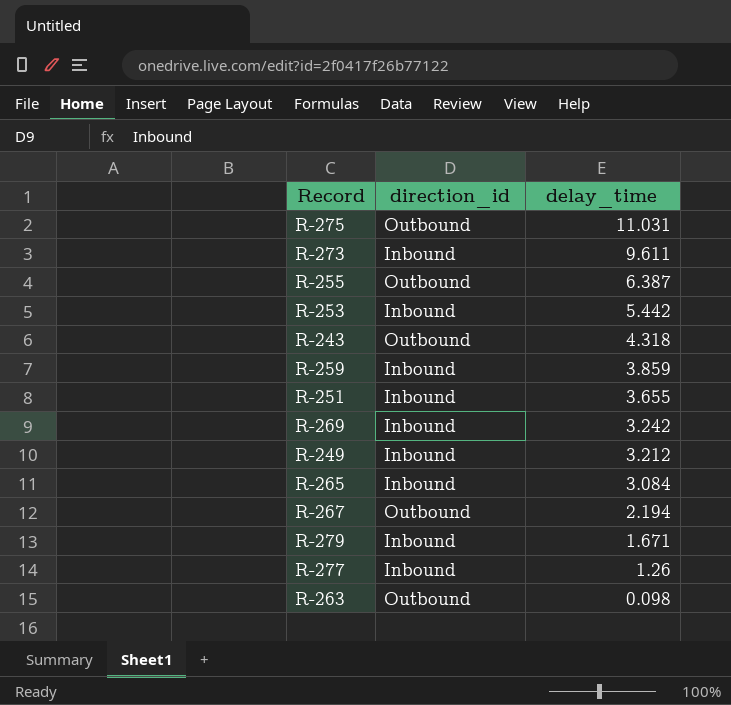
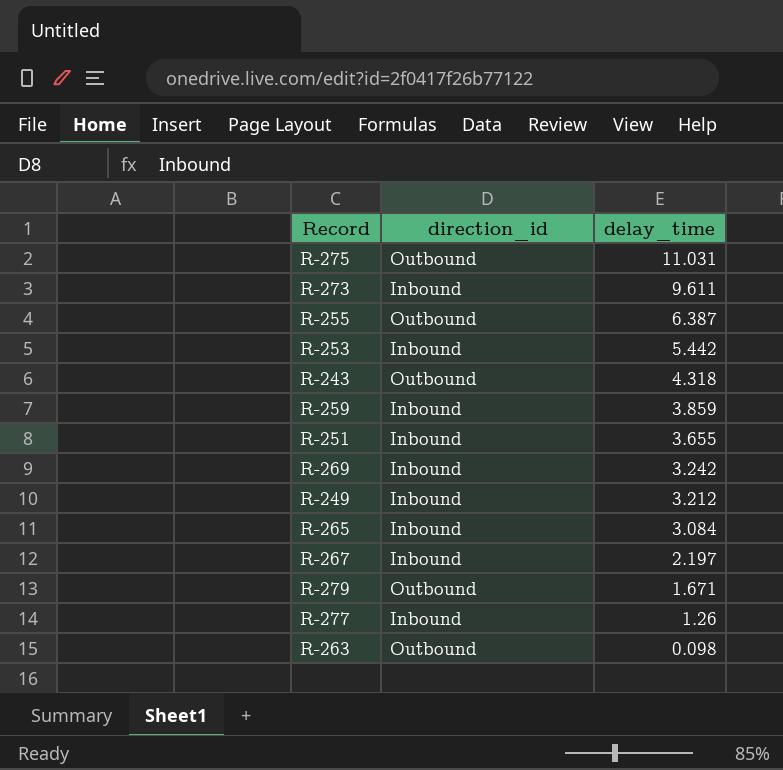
R-267 | direction_id: Outbound -> Inbound
R-267 | delay_time: 2.194 -> 2.197
R-279 | direction_id: Inbound -> Outbound

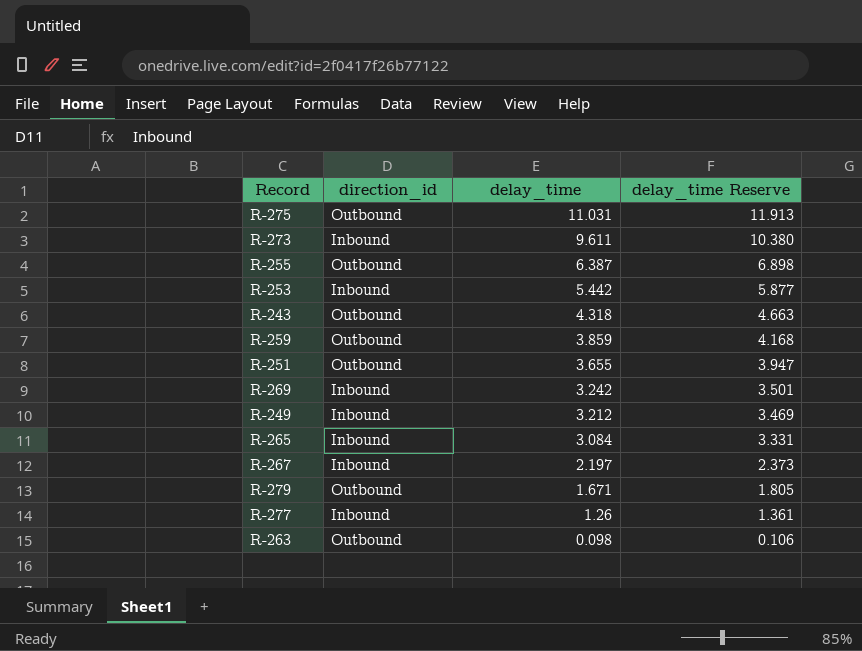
column delay_time Reserve | formula: none -> [delay_time] * 1.08
R-259 | direction_id: Inbound -> Outbound
R-251 | direction_id: Inbound -> Outbound

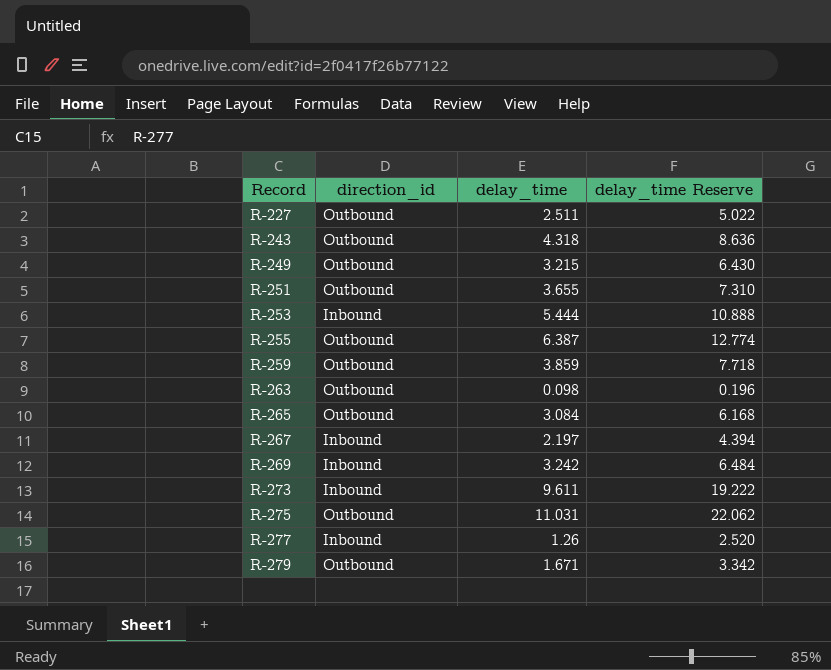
row order: delay_time descending -> Record ascending
column delay_time Reserve | formula: [delay_time] * 1.08 -> [delay_time] * 2
row R-227: none -> Outbound | 2.511 | 5.022
R-249 | direction_id: Inbound -> Outbound
R-249 | delay_time: 3.212 -> 3.215
R-253 | delay_time: 5.442 -> 5.444
R-265 | direction_id: Inbound -> Outbound

